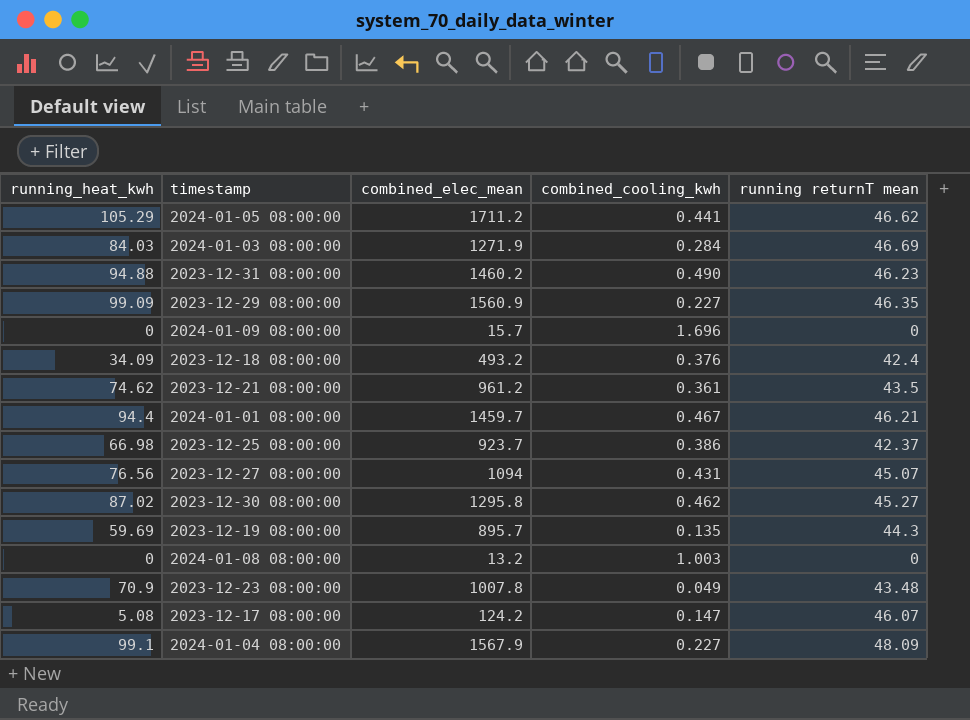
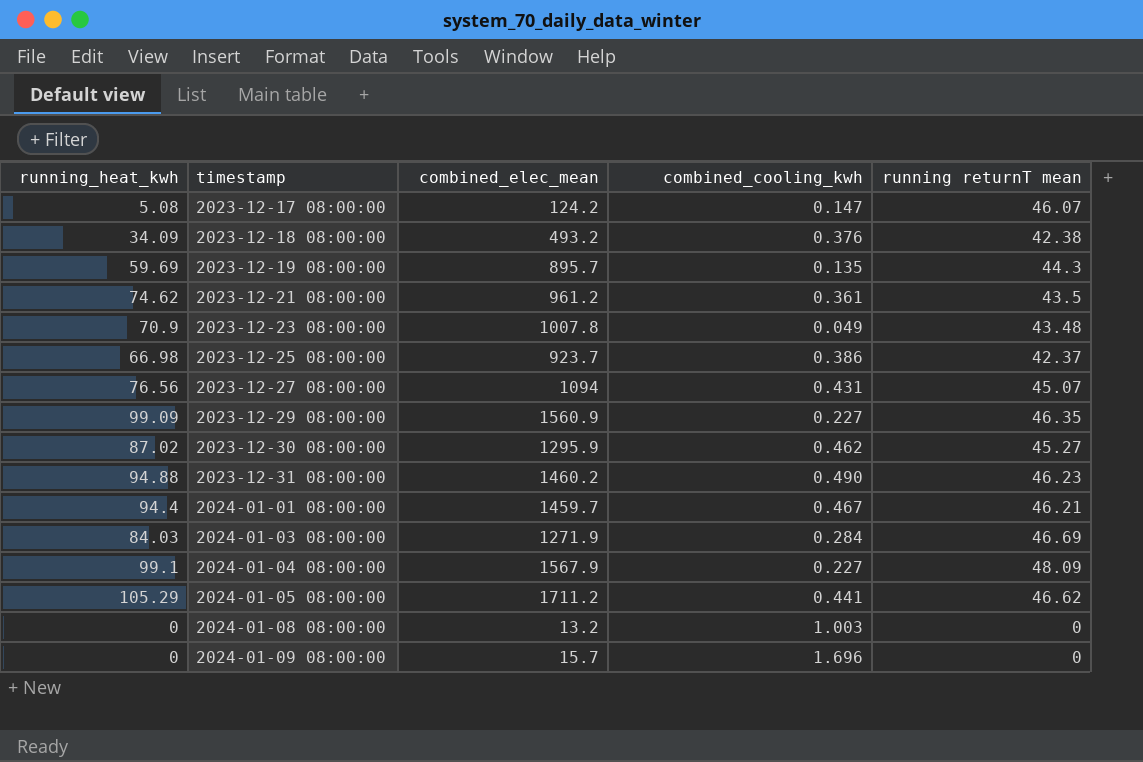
row order: none -> timestamp ascending
2023-12-18 08:00:00 | running returnT mean: 42.4 -> 42.38
2023-12-30 08:00:00 | combined_elec_mean: 1295.8 -> 1295.9

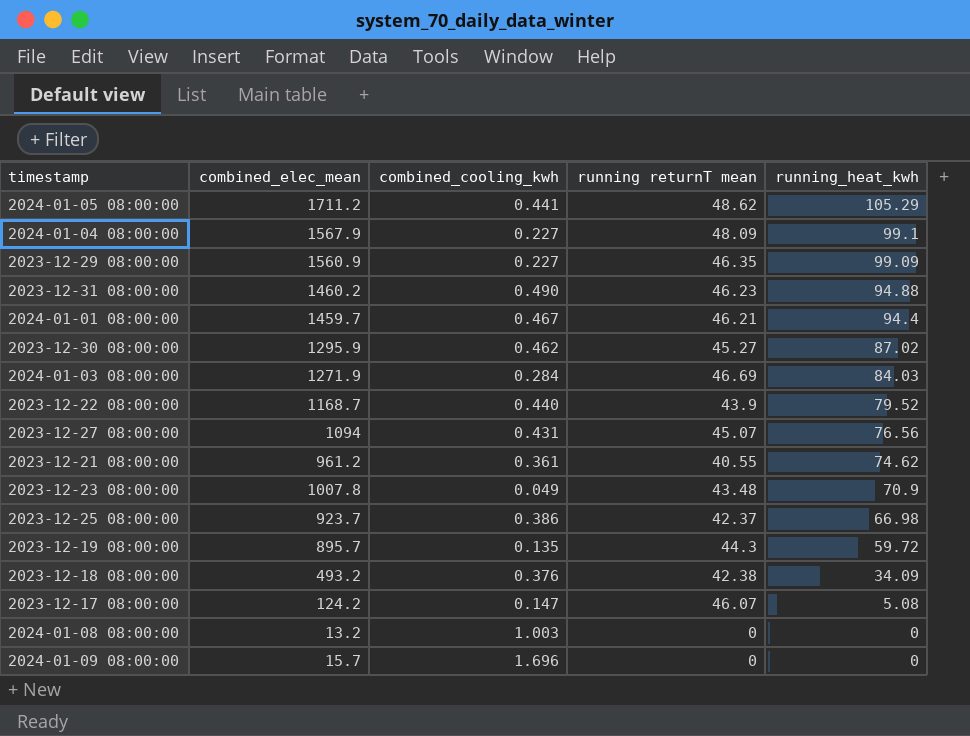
row order: timestamp ascending -> running_heat_kwh descending
column running_heat_kwh | position: 1 -> 5
2024-01-05 08:00:00 | running returnT mean: 46.62 -> 48.62
row 2023-12-22 08:00:00: none -> 1168.7 | 0.440 | 43.9 | 79.52
2023-12-21 08:00:00 | running returnT mean: 43.5 -> 40.55
2023-12-19 08:00:00 | running_heat_kwh: 59.69 -> 59.72

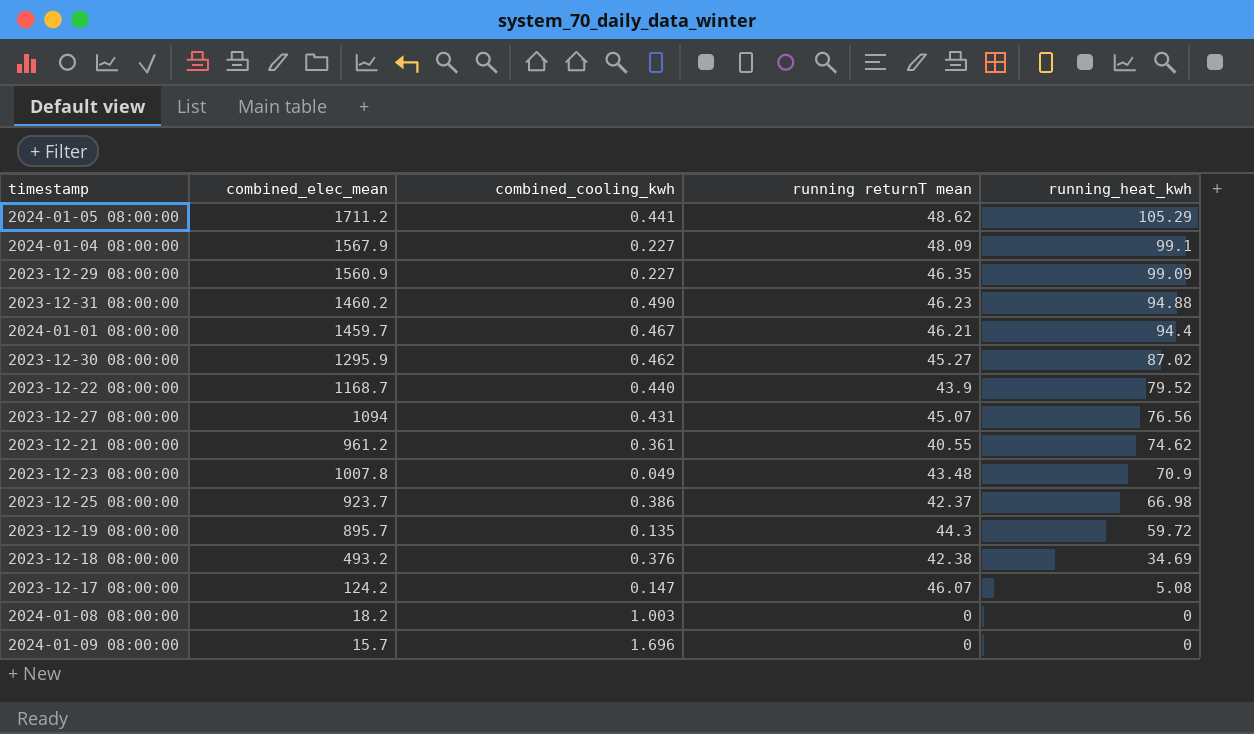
row 2024-01-03 08:00:00: 1271.9 | 0.284 | 46.69 | 84.03 -> none
2023-12-18 08:00:00 | running_heat_kwh: 34.09 -> 34.69
2024-01-08 08:00:00 | combined_elec_mean: 13.2 -> 18.2

